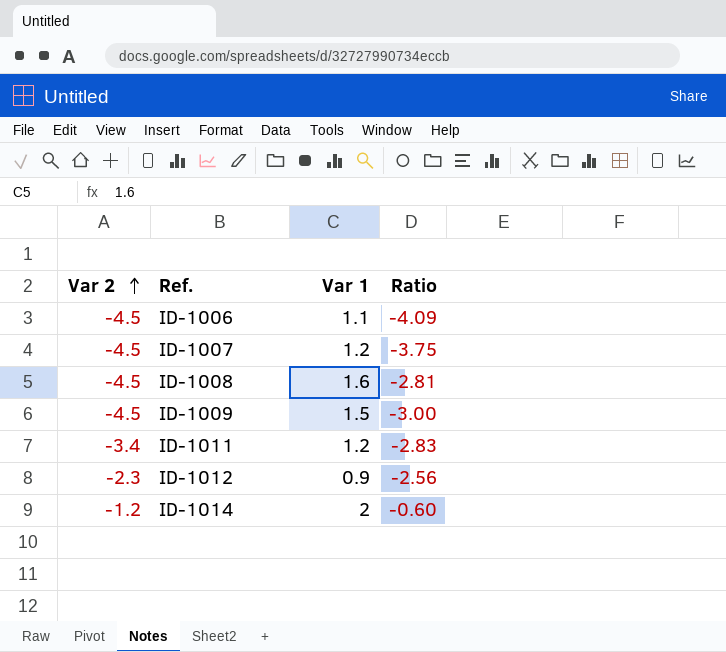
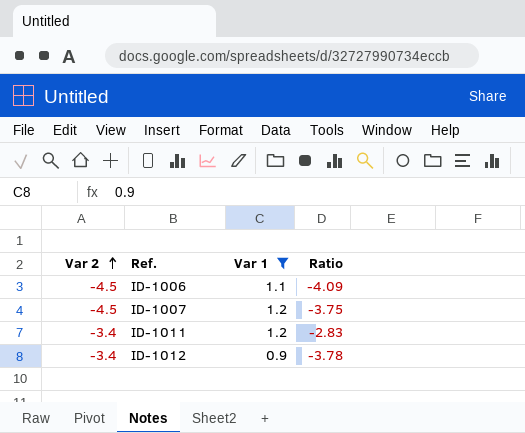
filter: none -> Var 1 <= 1.2
ID-1012 | Var 2: -2.3 -> -3.4
ID-1012 | Ratio: -2.56 -> -3.78

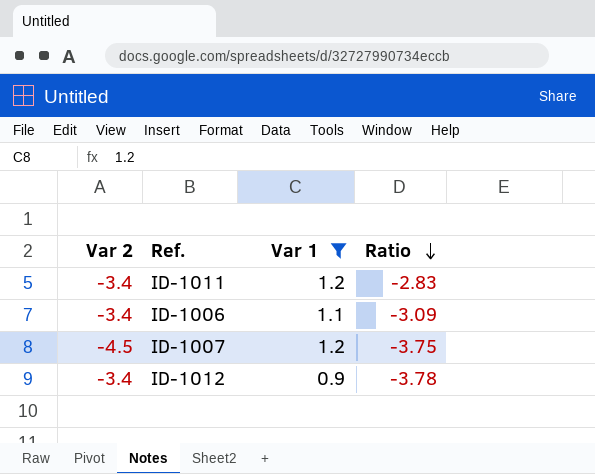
row order: Var 2 ascending -> Ratio descending
ID-1006 | Var 2: -4.5 -> -3.4
ID-1006 | Ratio: -4.09 -> -3.09

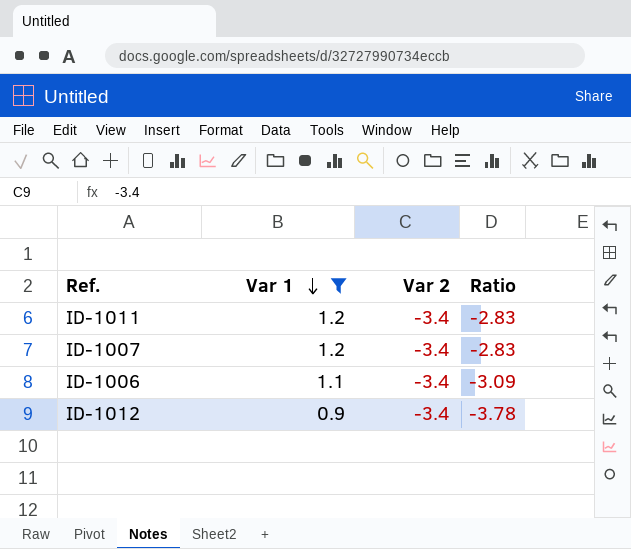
row order: Ratio descending -> Var 1 descending
column Var 2 | position: 1 -> 3
ID-1007 | Var 2: -4.5 -> -3.4
ID-1007 | Ratio: -3.75 -> -2.83

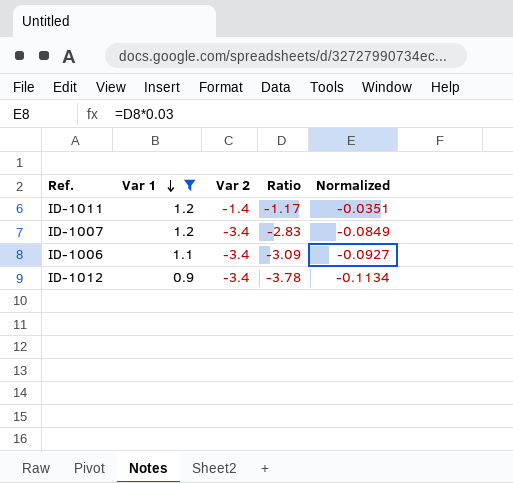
column Normalized | formula: none -> [Ratio] * 0.03
ID-1011 | Var 2: -3.4 -> -1.4
ID-1011 | Ratio: -2.83 -> -1.17

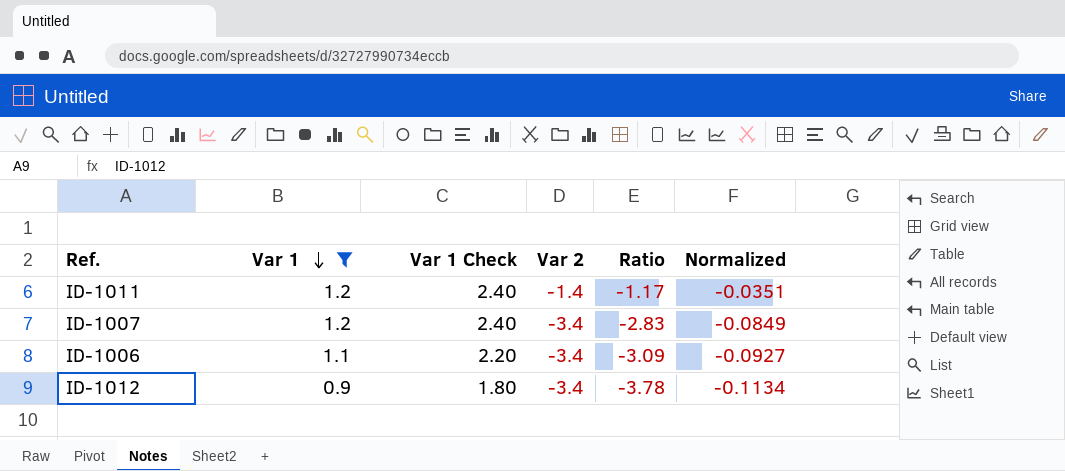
column Var 1 Check | formula: none -> [Var 1] * 2

